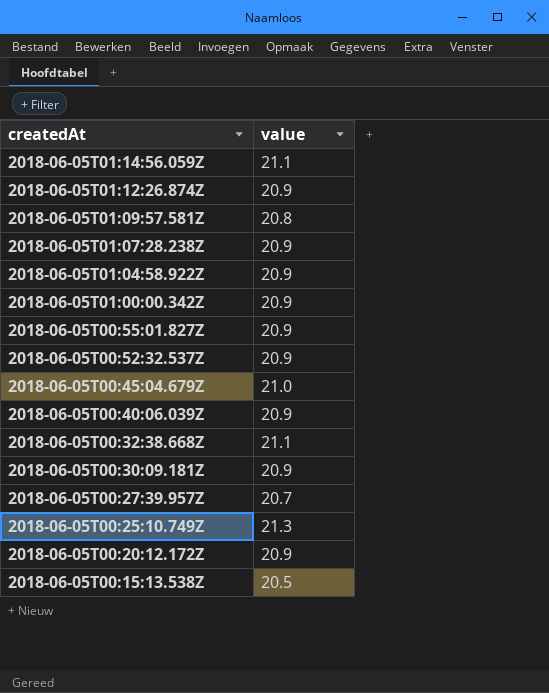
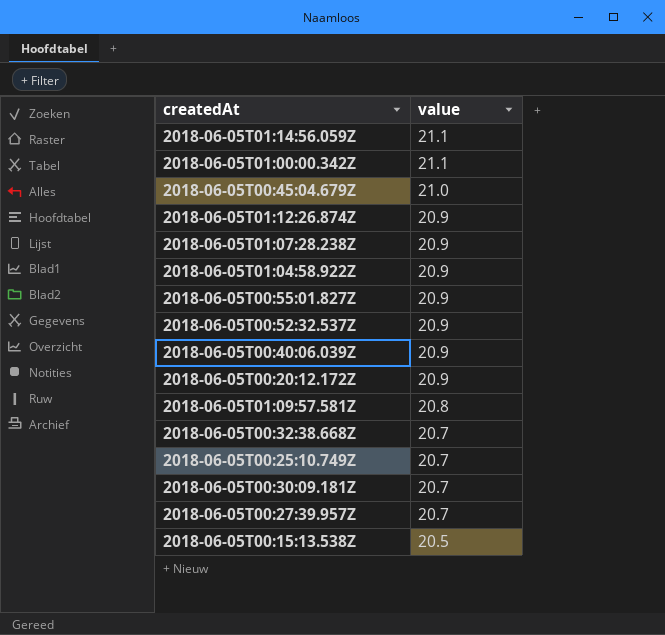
row order: createdAt descending -> value descending
2018-06-05T01:00:00.342Z | value: 20.9 -> 21.1
2018-06-05T00:32:38.668Z | value: 21.1 -> 20.7
2018-06-05T00:25:10.749Z | value: 21.3 -> 20.7
2018-06-05T00:30:09.181Z | value: 20.9 -> 20.7

